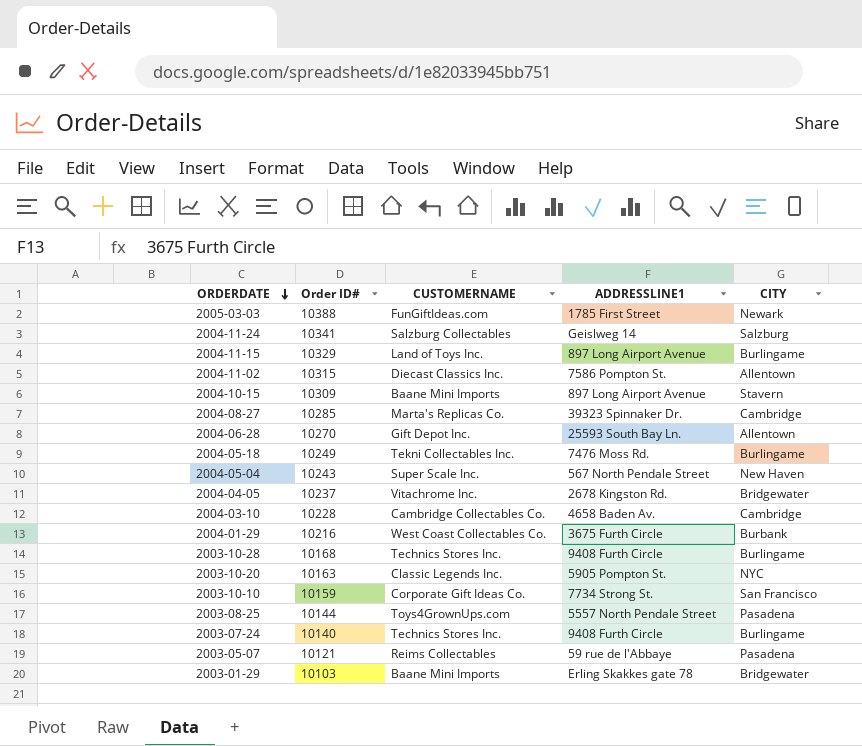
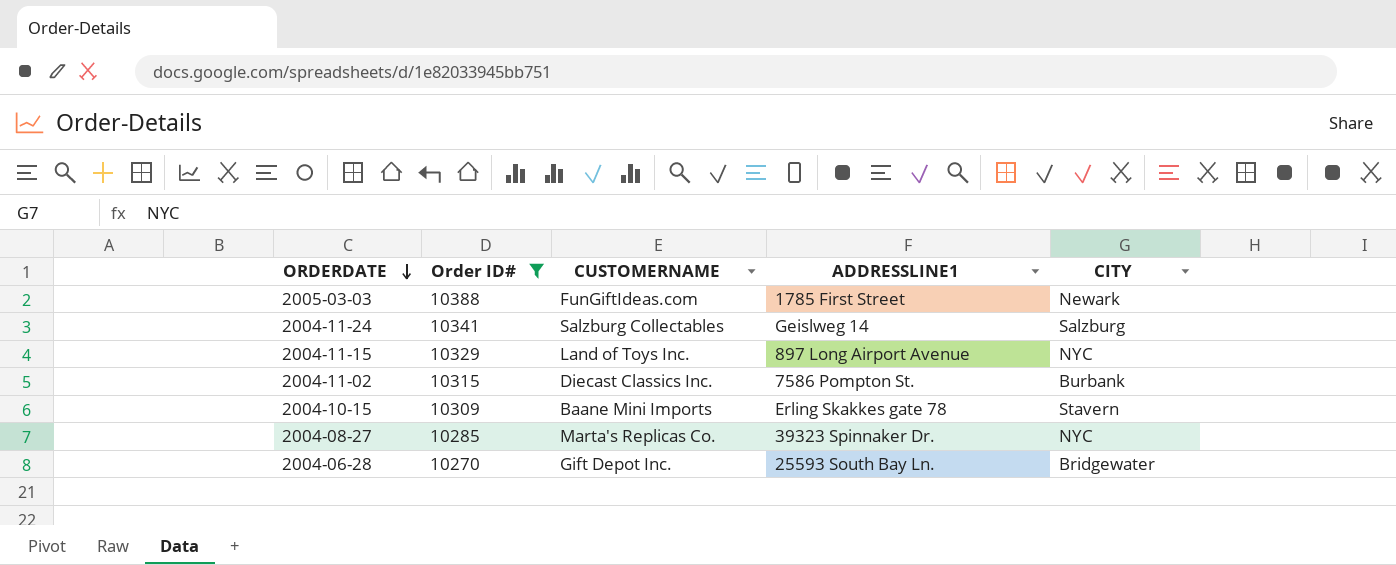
filter: none -> Order ID# >= 10270
2004-11-15 | CITY: Burlingame -> NYC
2004-11-02 | CITY: Allentown -> Burbank
2004-10-15 | ADDRESSLINE1: 897 Long Airport Avenue -> Erling Skakkes gate 78
2004-08-27 | CITY: Cambridge -> NYC
2004-06-28 | CITY: Allentown -> Bridgewater

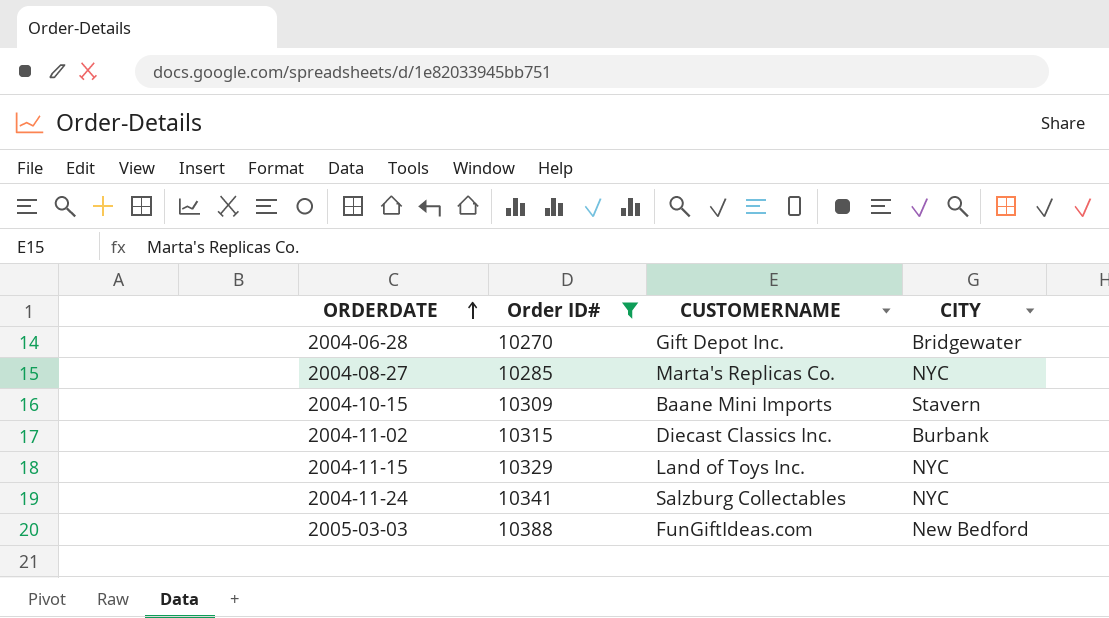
row order: ORDERDATE descending -> ORDERDATE ascending
column ADDRESSLINE1 | position: 4 -> none
2004-11-24 | CITY: Salzburg -> NYC
2005-03-03 | CITY: Newark -> New Bedford

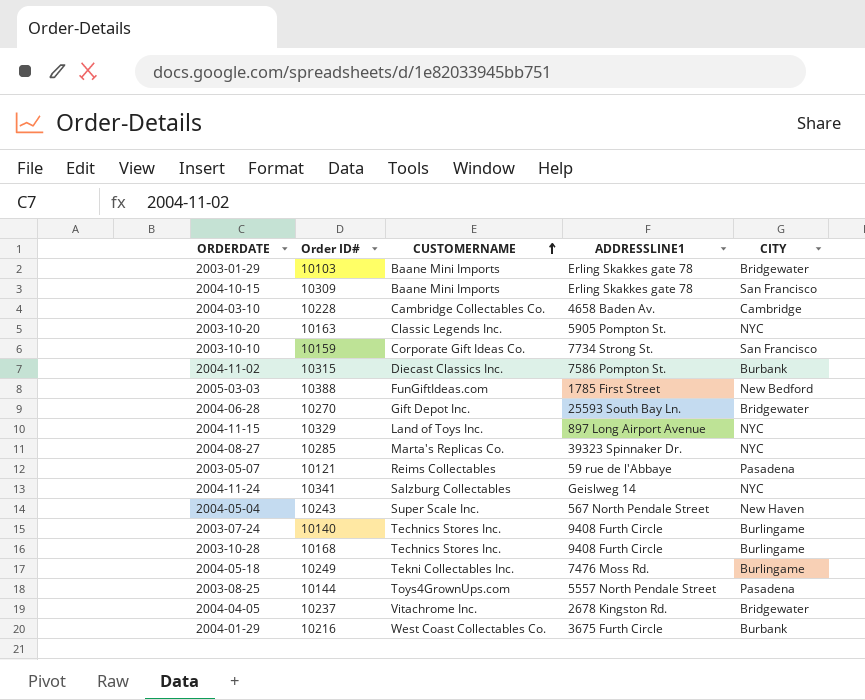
filter: Order ID# >= 10270 -> none
row order: ORDERDATE ascending -> CUSTOMERNAME ascending
column ADDRESSLINE1 | position: none -> 4
2004-10-15 | CITY: Stavern -> San Francisco

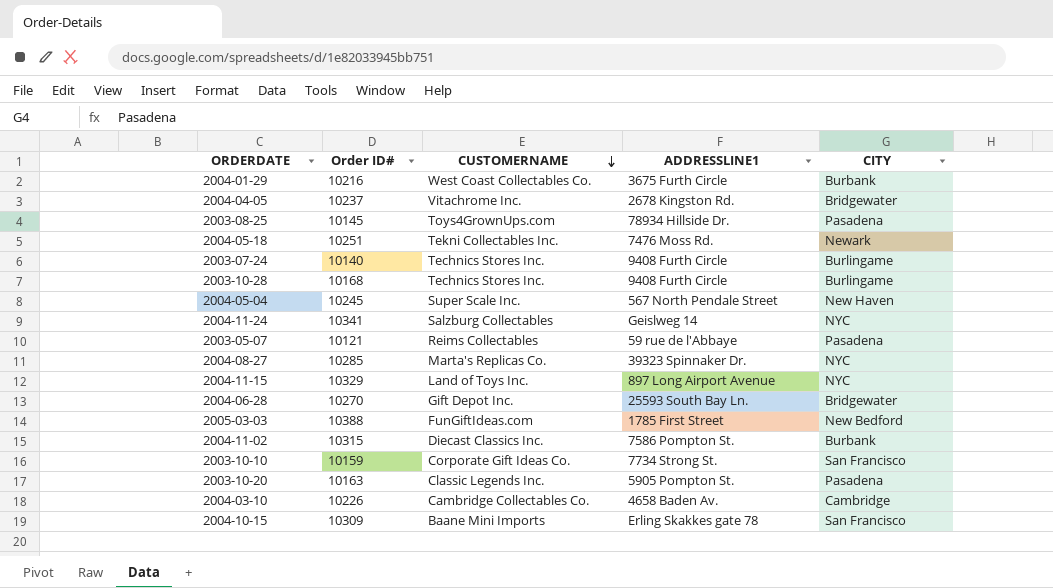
row order: CUSTOMERNAME ascending -> CUSTOMERNAME descending
row 2003-01-29: 10103 | Baane Mini Imports | Erling Skakkes gate 78 | Bridgewater -> none
2003-08-25 | Order ID#: 10144 -> 10145
2003-08-25 | ADDRESSLINE1: 5557 North Pendale Street -> 78934 Hillside Dr.
2004-05-18 | Order ID#: 10249 -> 10251
2004-05-18 | CITY: Burlingame -> Newark
2004-05-04 | Order ID#: 10243 -> 10245
2003-10-20 | CITY: NYC -> Pasadena
2004-03-10 | Order ID#: 10228 -> 10226

